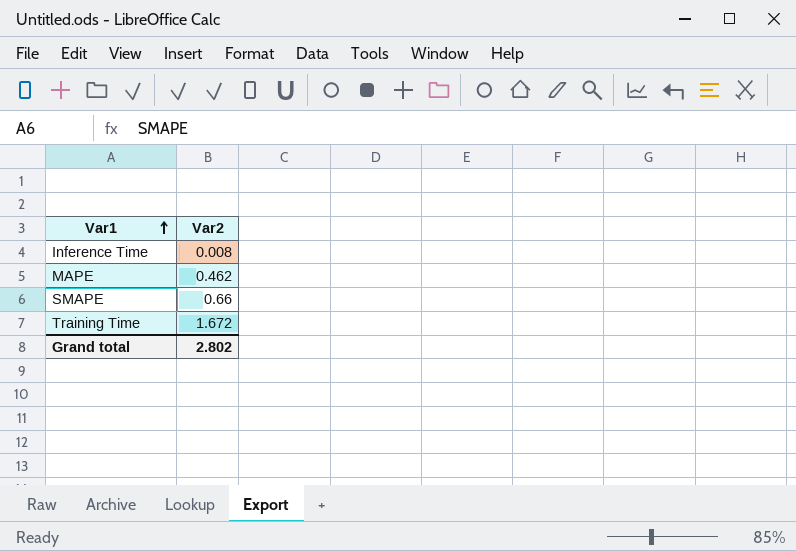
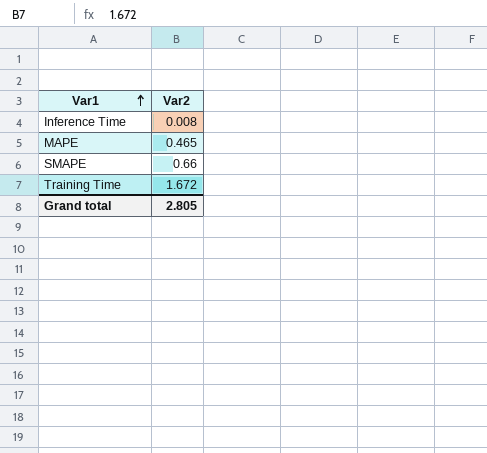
MAPE | Var2: 0.462 -> 0.465
Grand total | Var2: 2.802 -> 2.805

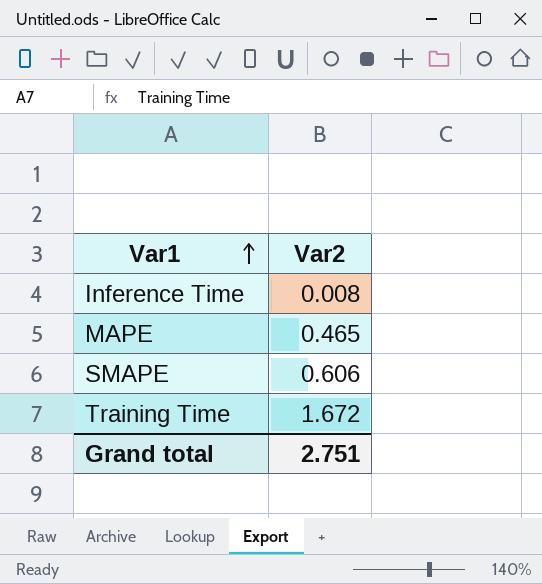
SMAPE | Var2: 0.66 -> 0.606
Grand total | Var2: 2.805 -> 2.751

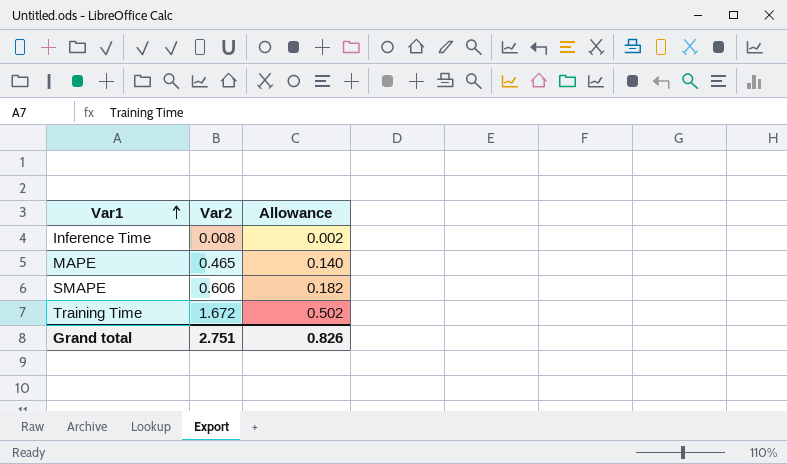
column Allowance | formula: none -> [Var2] * 0.3

